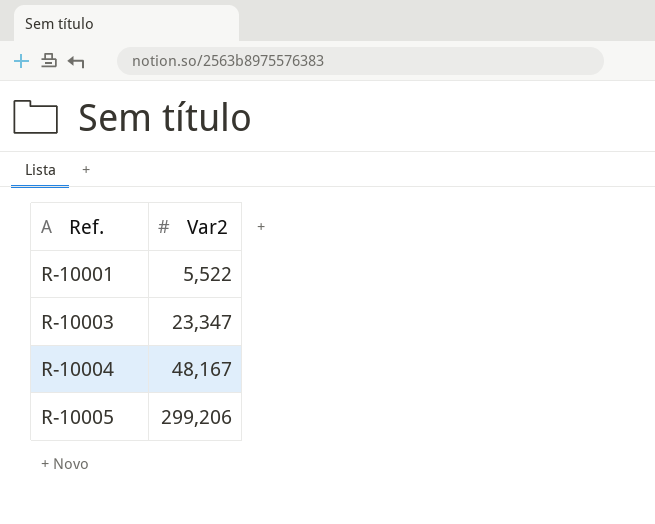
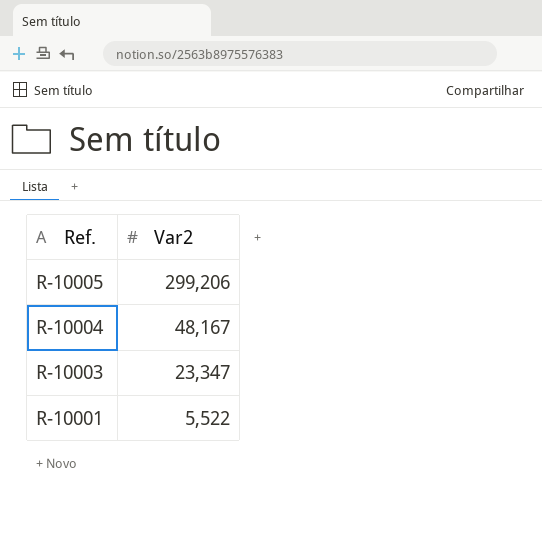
row order: Ref. ascending -> Ref. descending

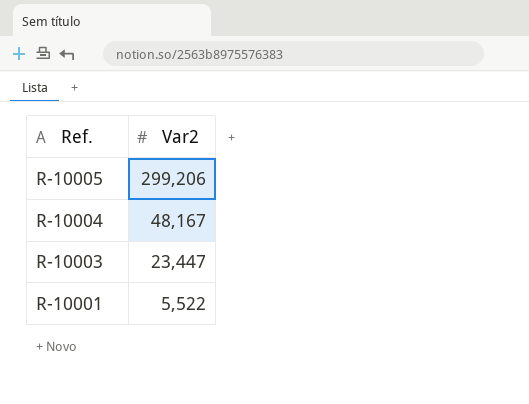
R-10003 | Var2: 23,347 -> 23,447

